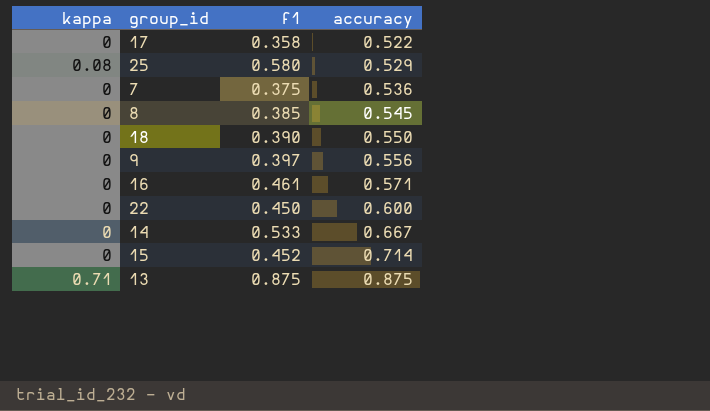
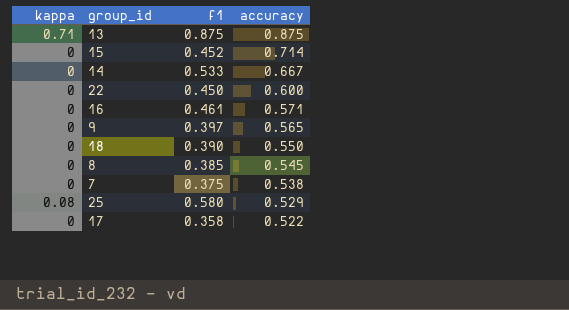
row order: accuracy ascending -> accuracy descending
9 | accuracy: 0.556 -> 0.565
7 | accuracy: 0.536 -> 0.538

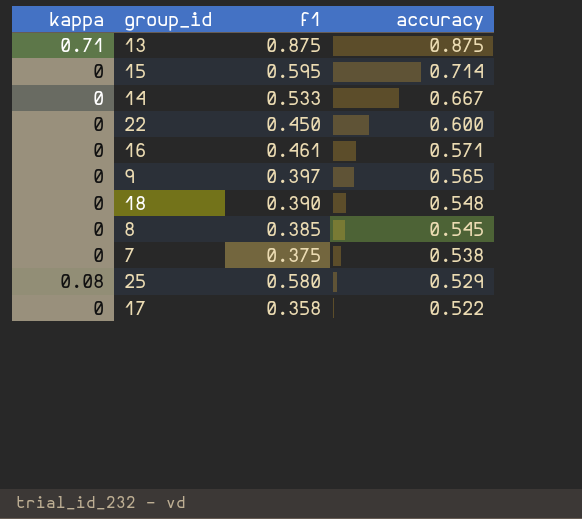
15 | f1: 0.452 -> 0.595
18 | accuracy: 0.550 -> 0.548

